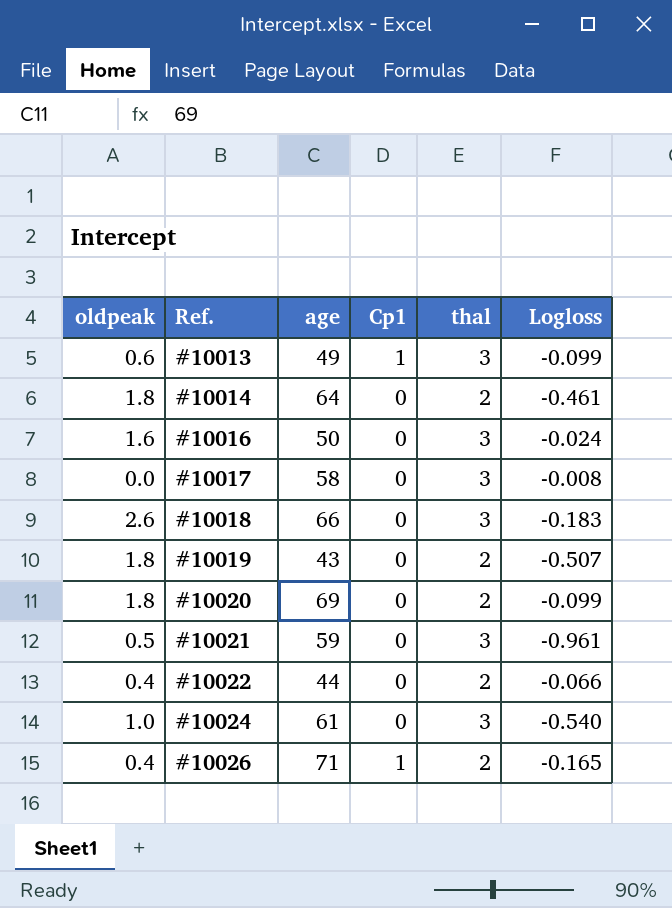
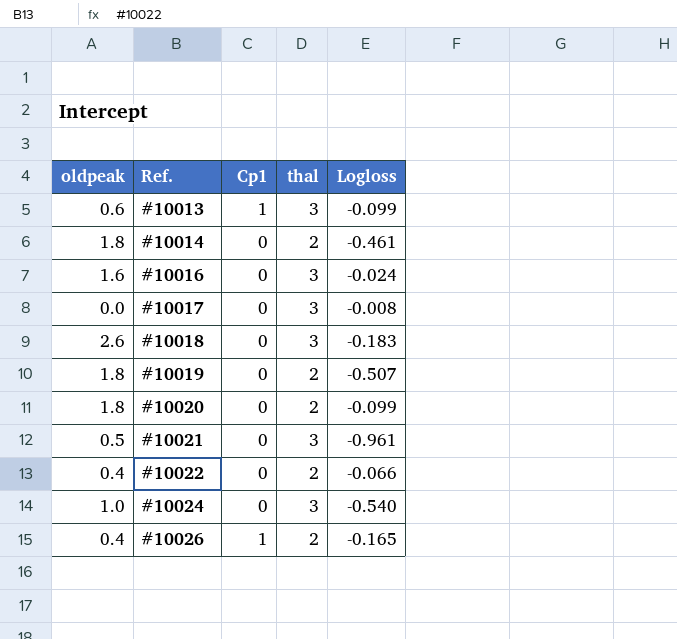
column age | position: 3 -> none

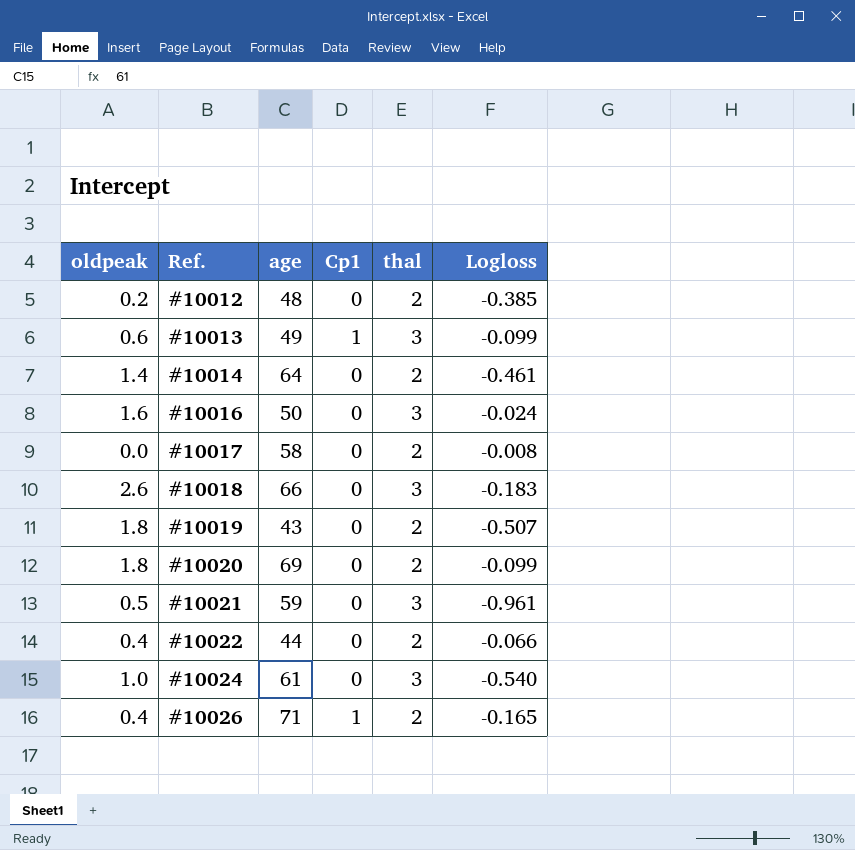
column age | position: none -> 3
row #10012: none -> 0.2 | 48 | 0 | 2 | -0.385
#10014 | oldpeak: 1.8 -> 1.4
#10017 | thal: 3 -> 2

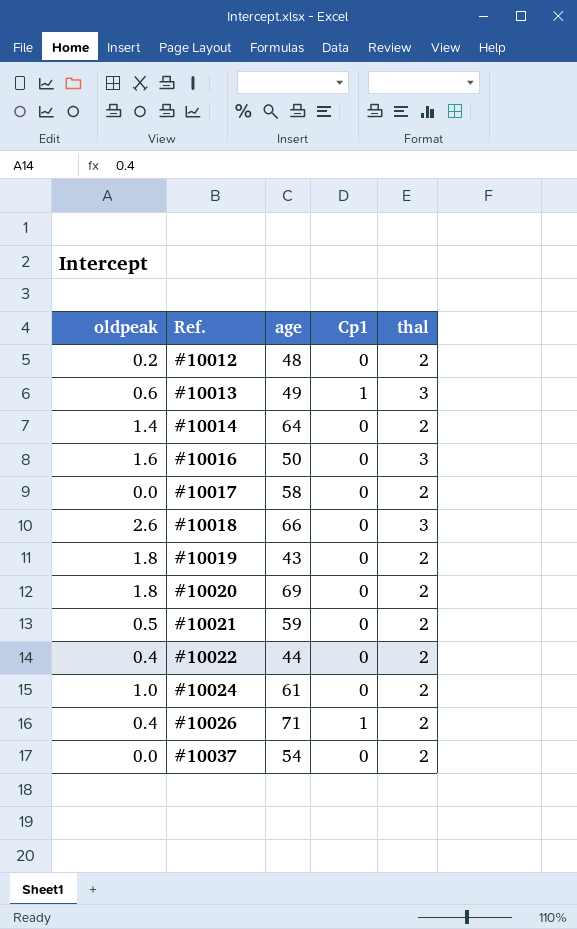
column Logloss | position: 6 -> none
#10021 | thal: 3 -> 2
#10024 | thal: 3 -> 2
row #10037: none -> 0.0 | 54 | 0 | 2

